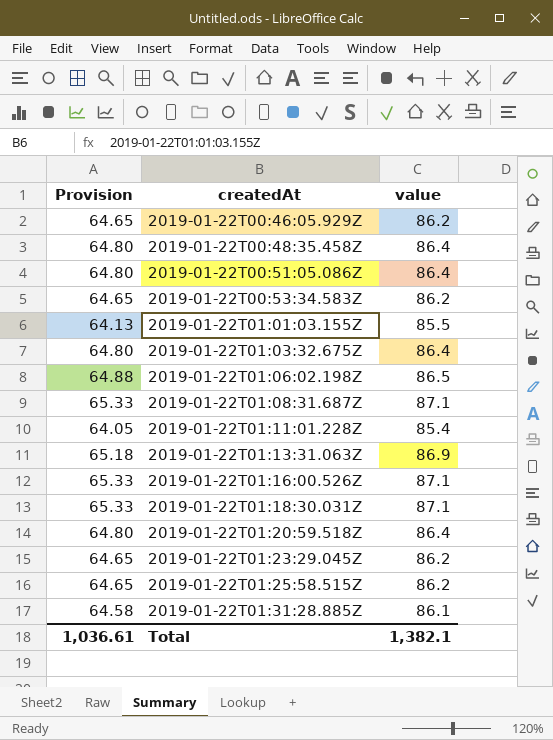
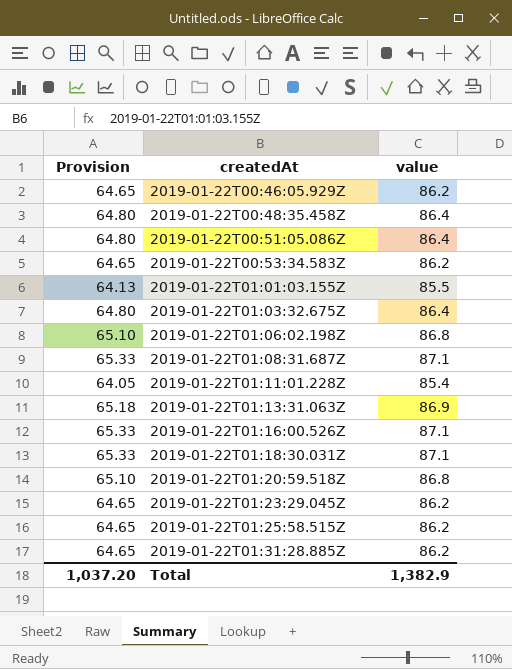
2019-01-22T01:06:02.198Z | Provision: 64.88 -> 65.10
2019-01-22T01:06:02.198Z | value: 86.5 -> 86.8
2019-01-22T01:20:59.518Z | Provision: 64.80 -> 65.10
2019-01-22T01:20:59.518Z | value: 86.4 -> 86.8
2019-01-22T01:31:28.885Z | Provision: 64.58 -> 64.65
2019-01-22T01:31:28.885Z | value: 86.1 -> 86.2
Total | Provision: 1,036.61 -> 1,037.20
Total | value: 1,382.1 -> 1,382.9

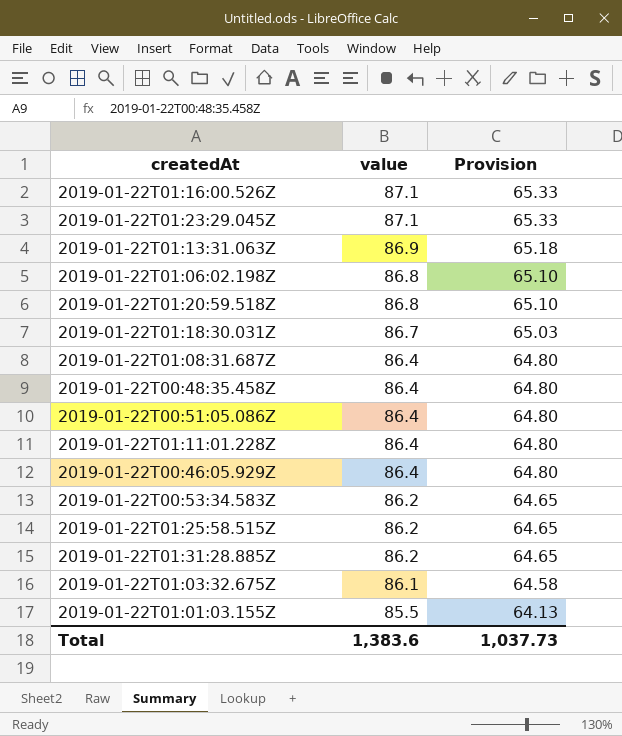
row order: createdAt ascending -> value descending
column Provision | position: 1 -> 3
2019-01-22T01:23:29.045Z | value: 86.2 -> 87.1
2019-01-22T01:23:29.045Z | Provision: 64.65 -> 65.33
2019-01-22T01:18:30.031Z | value: 87.1 -> 86.7
2019-01-22T01:18:30.031Z | Provision: 65.33 -> 65.03
2019-01-22T01:08:31.687Z | value: 87.1 -> 86.4
2019-01-22T01:08:31.687Z | Provision: 65.33 -> 64.80
2019-01-22T01:11:01.228Z | value: 85.4 -> 86.4
2019-01-22T01:11:01.228Z | Provision: 64.05 -> 64.80
2019-01-22T00:46:05.929Z | value: 86.2 -> 86.4
2019-01-22T00:46:05.929Z | Provision: 64.65 -> 64.80
2019-01-22T01:03:32.675Z | value: 86.4 -> 86.1
2019-01-22T01:03:32.675Z | Provision: 64.80 -> 64.58
Total | value: 1,382.9 -> 1,383.6
Total | Provision: 1,037.20 -> 1,037.73

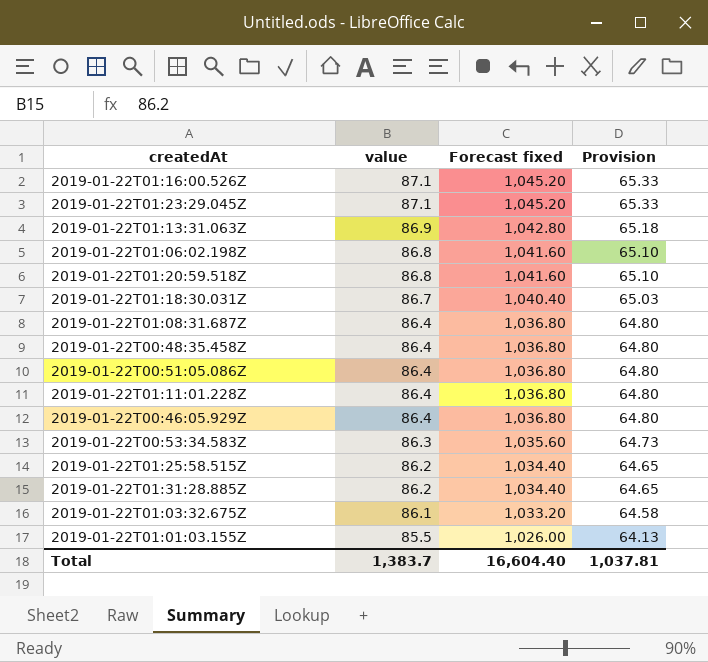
column Forecast fixed | formula: none -> [value] * 12
2019-01-22T00:53:34.583Z | value: 86.2 -> 86.3
2019-01-22T00:53:34.583Z | Provision: 64.65 -> 64.73
Total | value: 1,383.6 -> 1,383.7
Total | Provision: 1,037.73 -> 1,037.81

